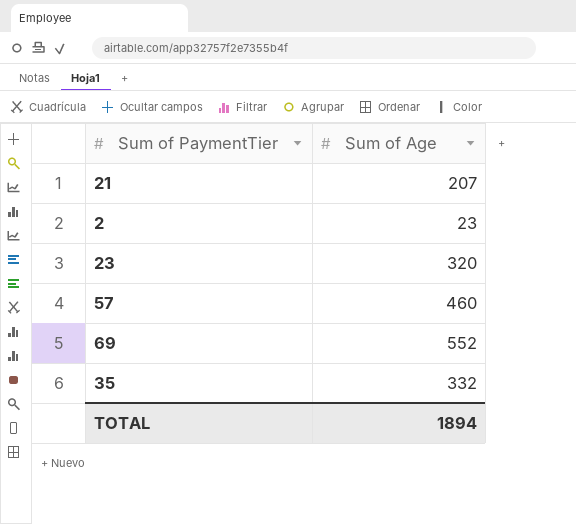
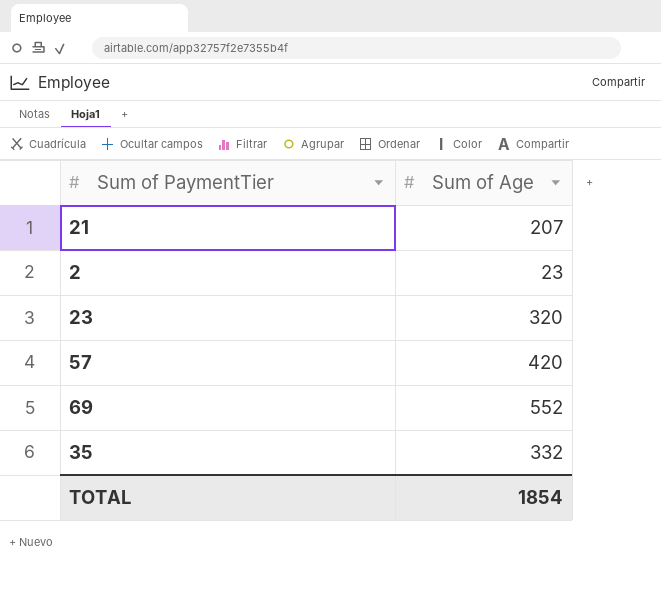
57 | Sum of Age: 460 -> 420
TOTAL | Sum of Age: 1894 -> 1854

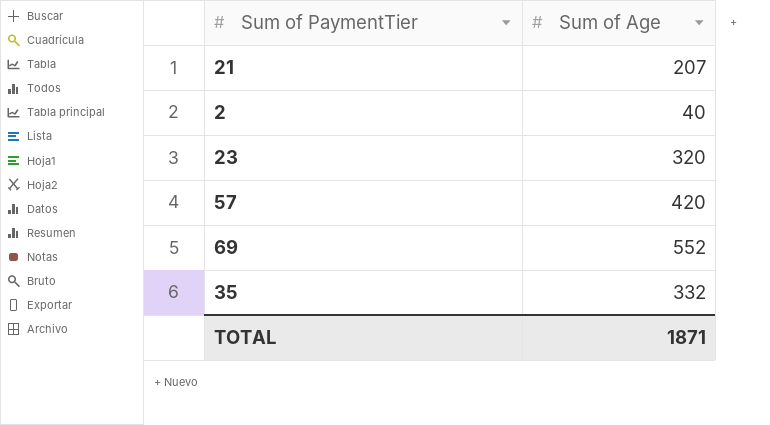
2 | Sum of Age: 23 -> 40
TOTAL | Sum of Age: 1854 -> 1871

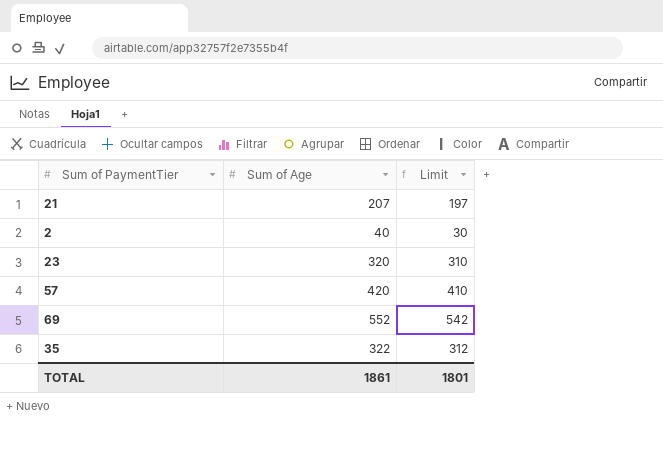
column Limit | formula: none -> [Sum of Age] - 10
35 | Sum of Age: 332 -> 322
TOTAL | Sum of Age: 1871 -> 1861

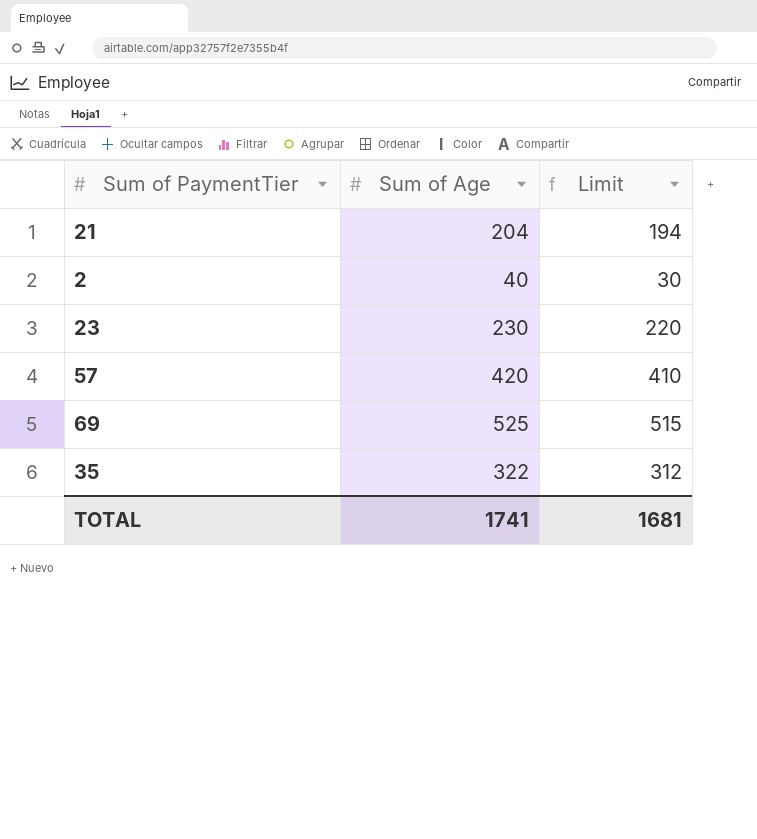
21 | Sum of Age: 207 -> 204
21 | Limit: 197 -> 194
23 | Sum of Age: 320 -> 230
23 | Limit: 310 -> 220
69 | Sum of Age: 552 -> 525
69 | Limit: 542 -> 515
TOTAL | Sum of Age: 1861 -> 1741
TOTAL | Limit: 1801 -> 1681

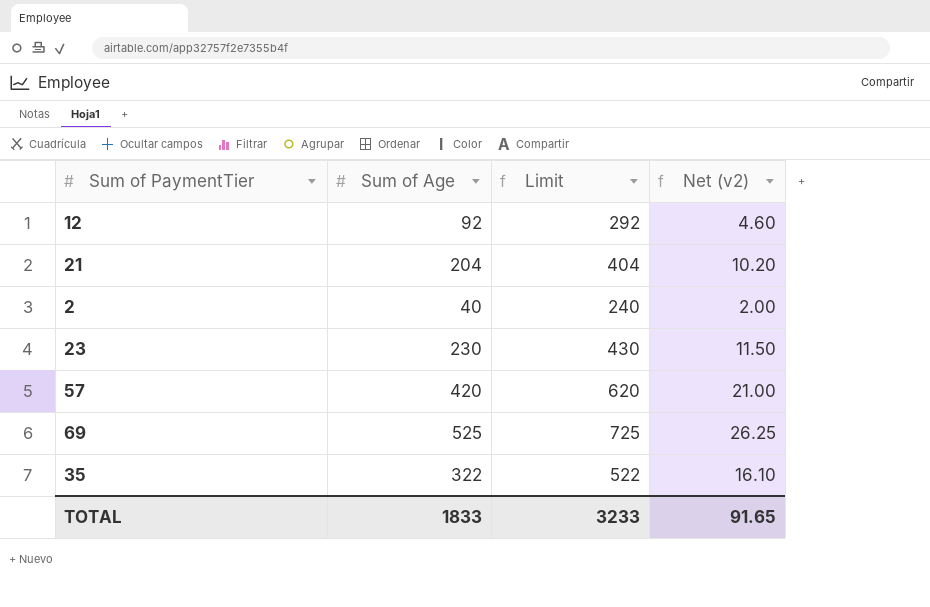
column Limit | formula: [Sum of Age] - 10 -> [Sum of Age] + 200
column Net (v2) | formula: none -> [Sum of Age] * 0.05
row 12: none -> 92 | 292 | 4.60
TOTAL | Sum of Age: 1741 -> 1833
TOTAL | Limit: 1681 -> 3233

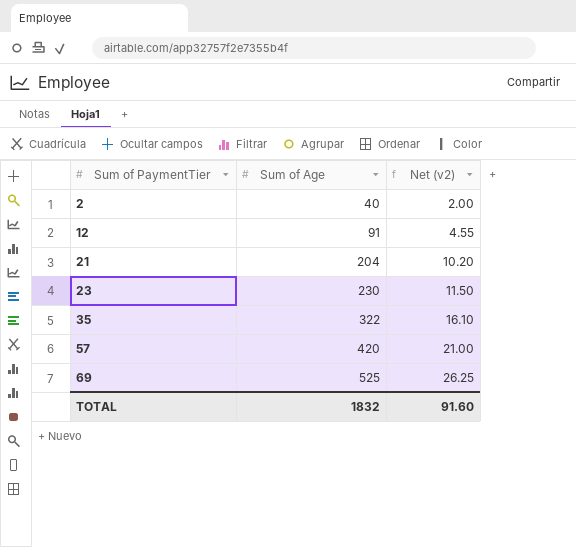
row order: none -> Sum of PaymentTier ascending
column Limit | formula: [Sum of Age] + 200 -> none
12 | Sum of Age: 92 -> 91
12 | Net (v2): 4.60 -> 4.55
TOTAL | Sum of Age: 1833 -> 1832
TOTAL | Net (v2): 91.65 -> 91.60

